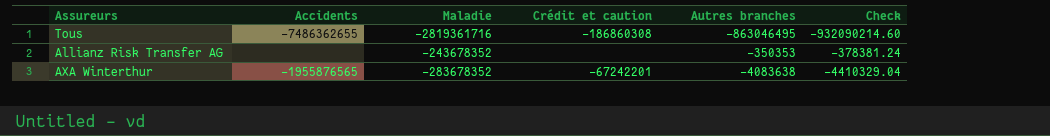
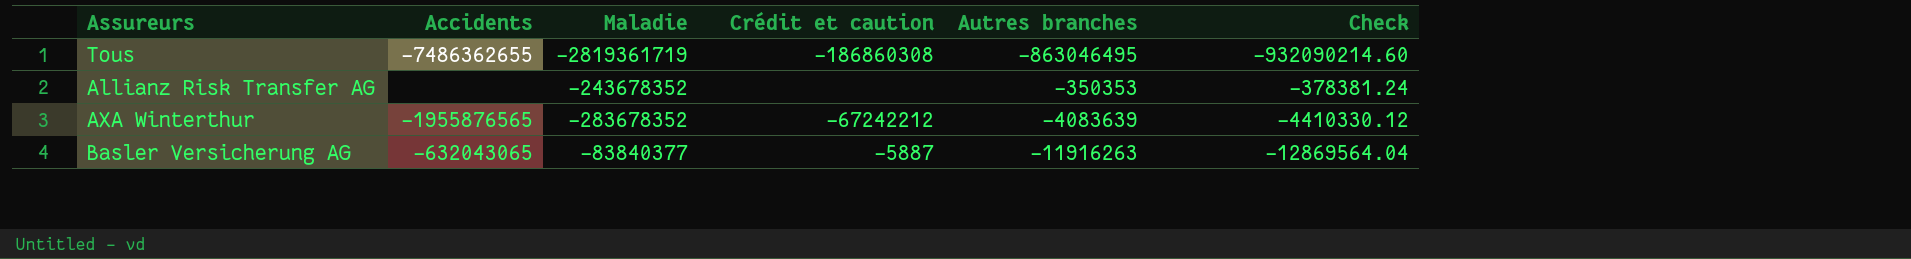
Tous | Maladie: -2819361716 -> -2819361719
AXA Winterthur | Crédit et caution: -67242201 -> -67242212
AXA Winterthur | Autres branches: -4083638 -> -4083639
AXA Winterthur | Check: -4410329.04 -> -4410330.12
row Basler Versicherung AG: none -> -632043065 | -83840377 | -5887 | -11916263 | -12869564.04

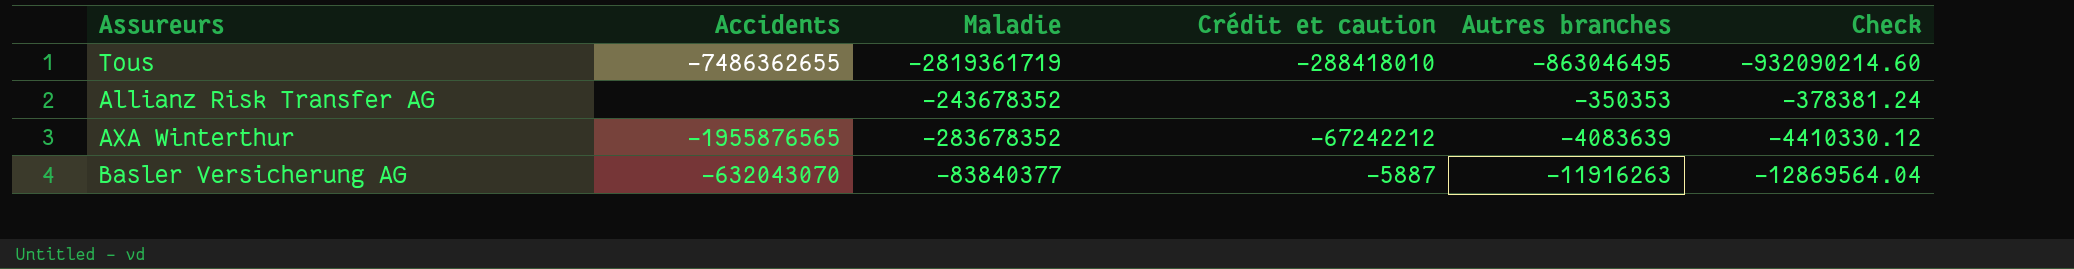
Tous | Crédit et caution: -186860308 -> -288418010
Basler Versicherung AG | Accidents: -632043065 -> -632043070

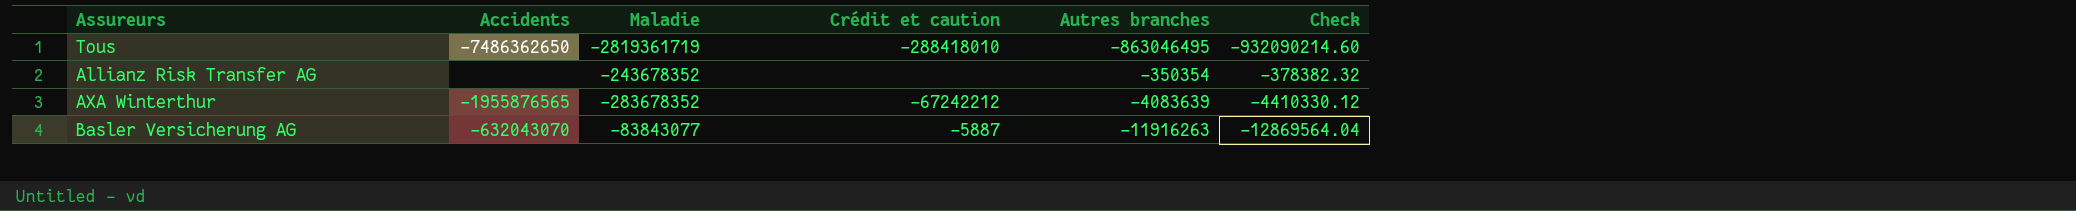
Tous | Accidents: -7486362655 -> -7486362650
Allianz Risk Transfer AG | Autres branches: -350353 -> -350354
Allianz Risk Transfer AG | Check: -378381.24 -> -378382.32
Basler Versicherung AG | Maladie: -83840377 -> -83843077

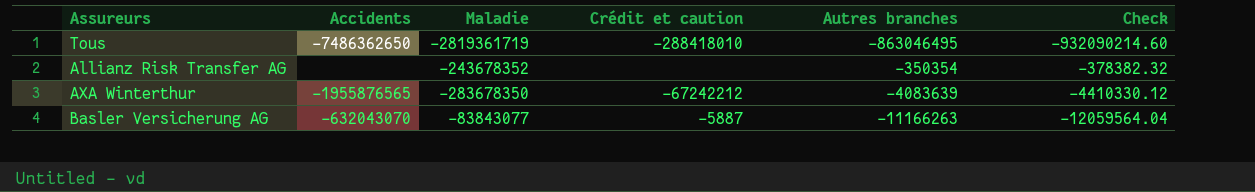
AXA Winterthur | Maladie: -283678352 -> -283678350
Basler Versicherung AG | Autres branches: -11916263 -> -11166263
Basler Versicherung AG | Check: -12869564.04 -> -12059564.04

